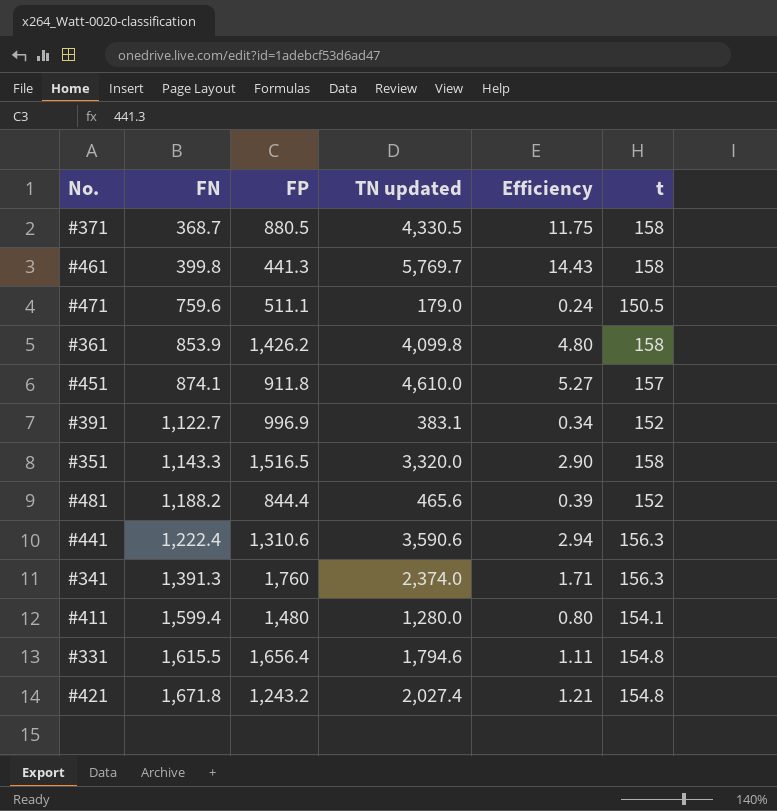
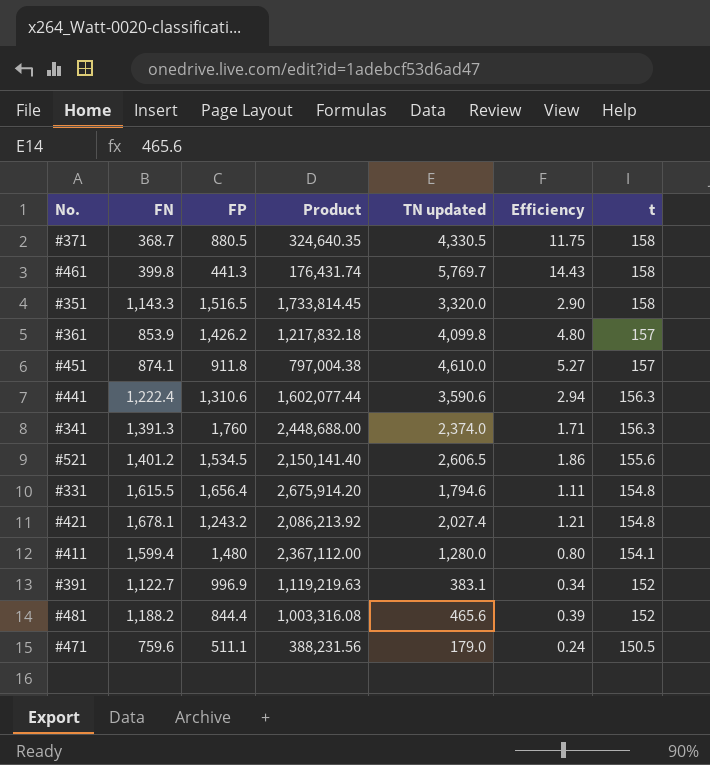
row order: FN ascending -> t descending
column Product | formula: none -> [FN] * [FP]
#361 | t: 158 -> 157
row #521: none -> 1,401.2 | 1,534.5 | 2,150,141.40 | 2,606.5 | 1.86 | 155.6
#421 | FN: 1,671.8 -> 1,678.1

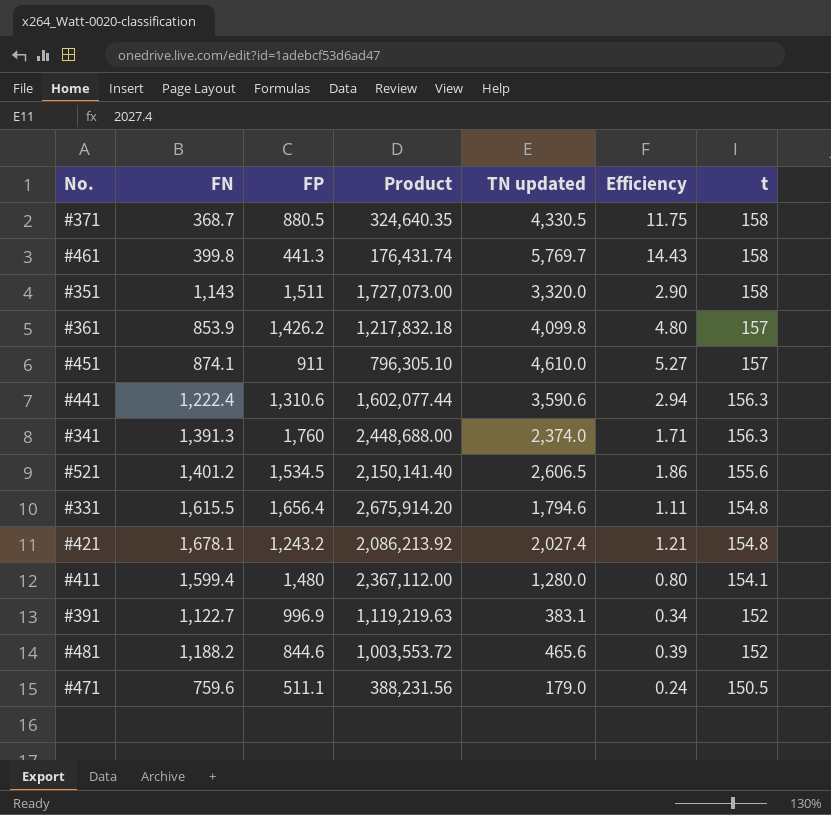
#351 | FN: 1,143.3 -> 1,143
#351 | FP: 1,516.5 -> 1,511
#351 | Product: 1,733,814.45 -> 1,727,073.00
#451 | FP: 911.8 -> 911
#451 | Product: 797,004.38 -> 796,305.10
#481 | FP: 844.4 -> 844.6
#481 | Product: 1,003,316.08 -> 1,003,553.72

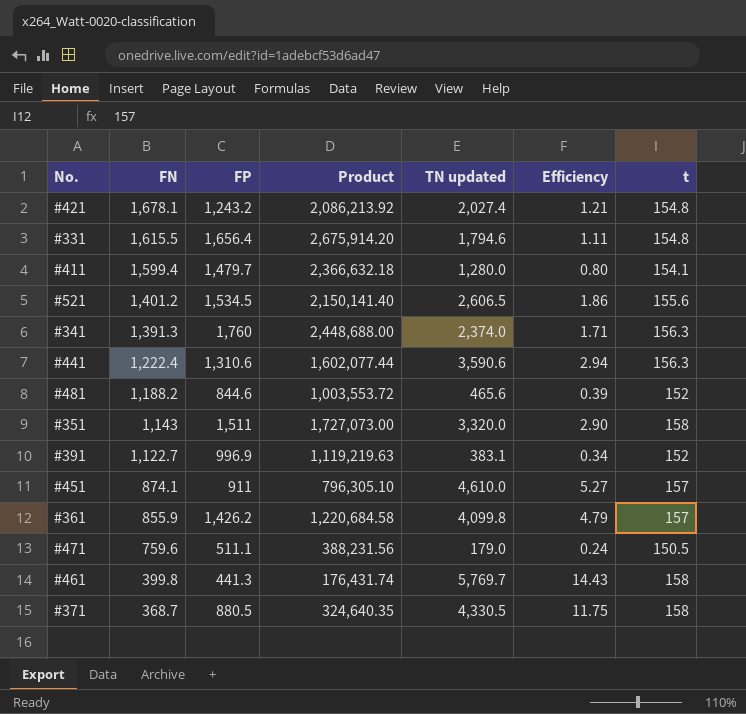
row order: t descending -> FN descending
#411 | FP: 1,480 -> 1,479.7
#411 | Product: 2,367,112.00 -> 2,366,632.18
#361 | FN: 853.9 -> 855.9
#361 | Product: 1,217,832.18 -> 1,220,684.58
#361 | Efficiency: 4.80 -> 4.79

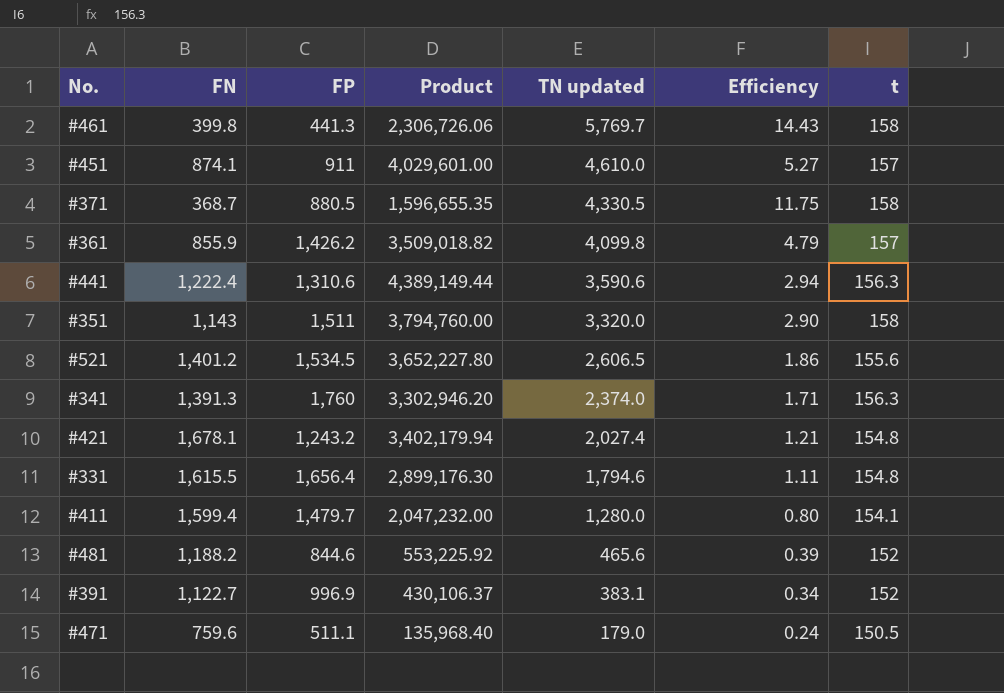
row order: FN descending -> TN updated descending
column Product | formula: [FN] * [FP] -> [FN] * [TN updated]

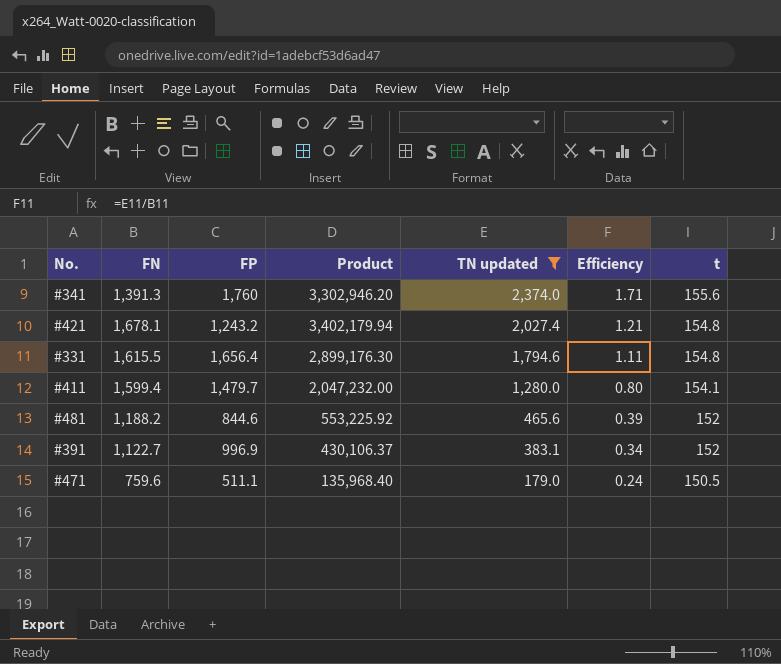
filter: none -> TN updated <= 2,374.0
#341 | t: 156.3 -> 155.6

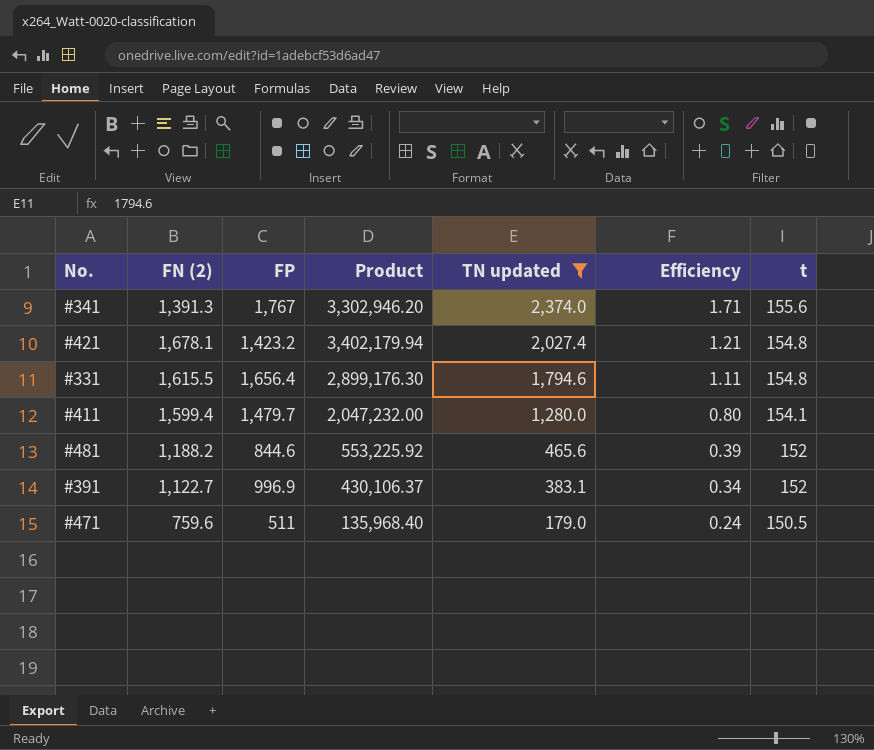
column name: FN -> FN (2)
#341 | FP: 1,760 -> 1,767
#421 | FP: 1,243.2 -> 1,423.2
#471 | FP: 511.1 -> 511

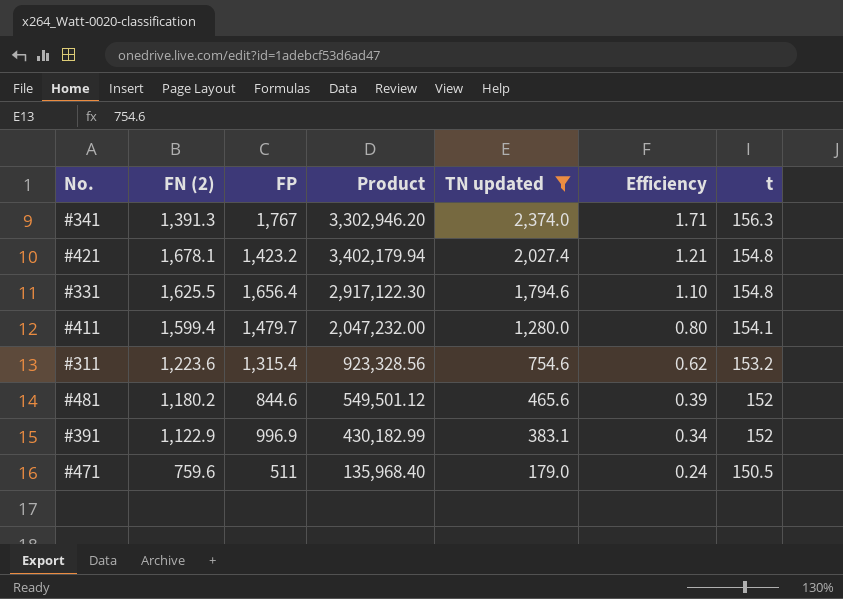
#341 | t: 155.6 -> 156.3
#331 | FN (2): 1,615.5 -> 1,625.5
#331 | Product: 2,899,176.30 -> 2,917,122.30
#331 | Efficiency: 1.11 -> 1.10
row #311: none -> 1,223.6 | 1,315.4 | 923,328.56 | 754.6 | 0.62 | 153.2
#481 | FN (2): 1,188.2 -> 1,180.2
#481 | Product: 553,225.92 -> 549,501.12
#391 | FN (2): 1,122.7 -> 1,122.9
#391 | Product: 430,106.37 -> 430,182.99

